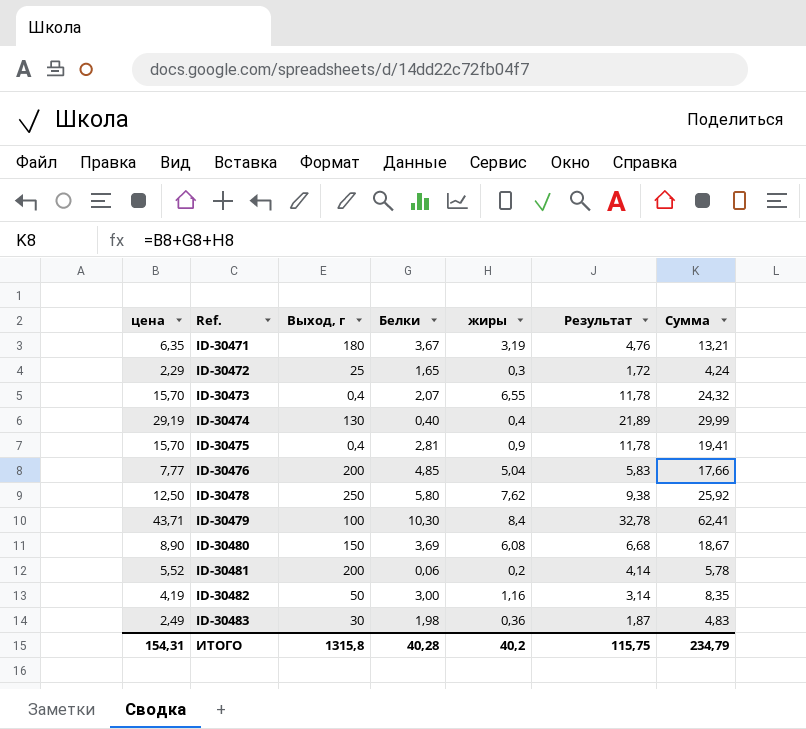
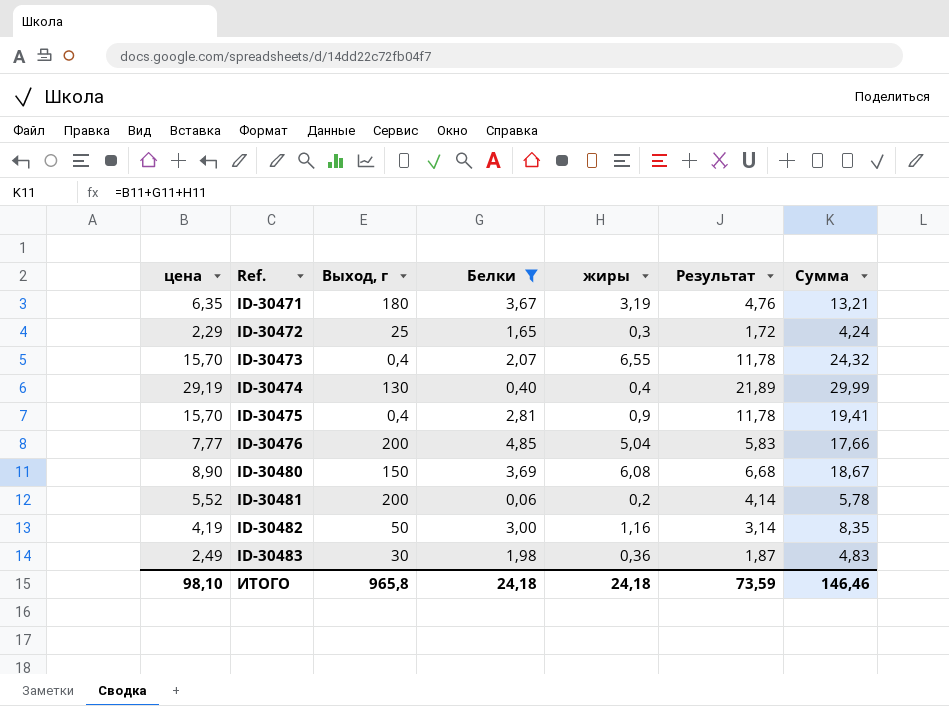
filter: none -> Белки <= 4,85
ИТОГО | цена: 154,31 -> 98,10
ИТОГО | Выход, г: 1315,8 -> 965,8
ИТОГО | Белки: 40,28 -> 24,18
ИТОГО | жиры: 40,2 -> 24,18
ИТОГО | Результат: 115,75 -> 73,59
ИТОГО | Сумма: 234,79 -> 146,46

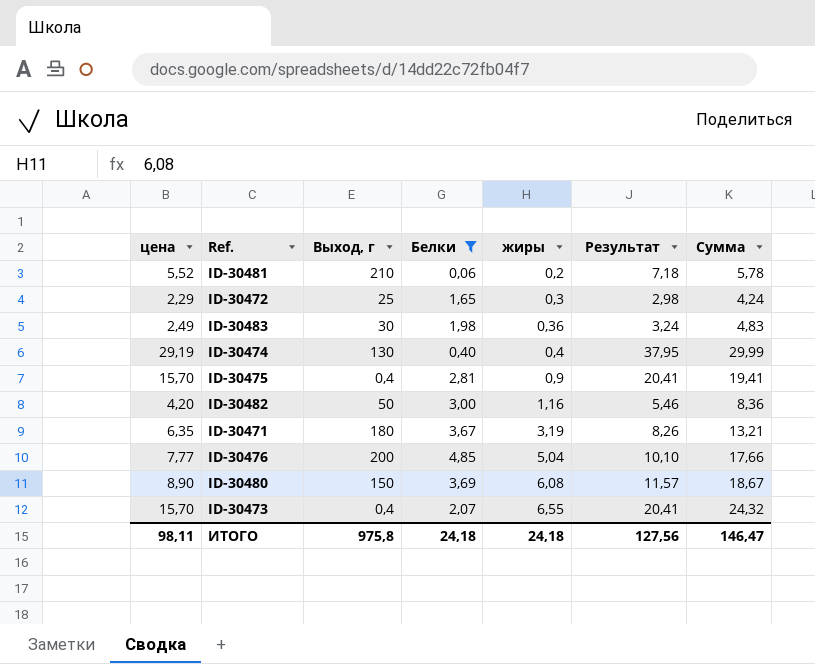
row order: Ref. ascending -> жиры ascending
column Результат | formula: [цена] * 0,75 -> [цена] * 1,3
ID-30481 | Выход, г: 200 -> 210
ID-30482 | цена: 4,19 -> 4,20
ID-30482 | Сумма: 8,35 -> 8,36
ИТОГО | цена: 98,10 -> 98,11
ИТОГО | Выход, г: 965,8 -> 975,8
ИТОГО | Результат: 73,59 -> 127,56
ИТОГО | Сумма: 146,46 -> 146,47

